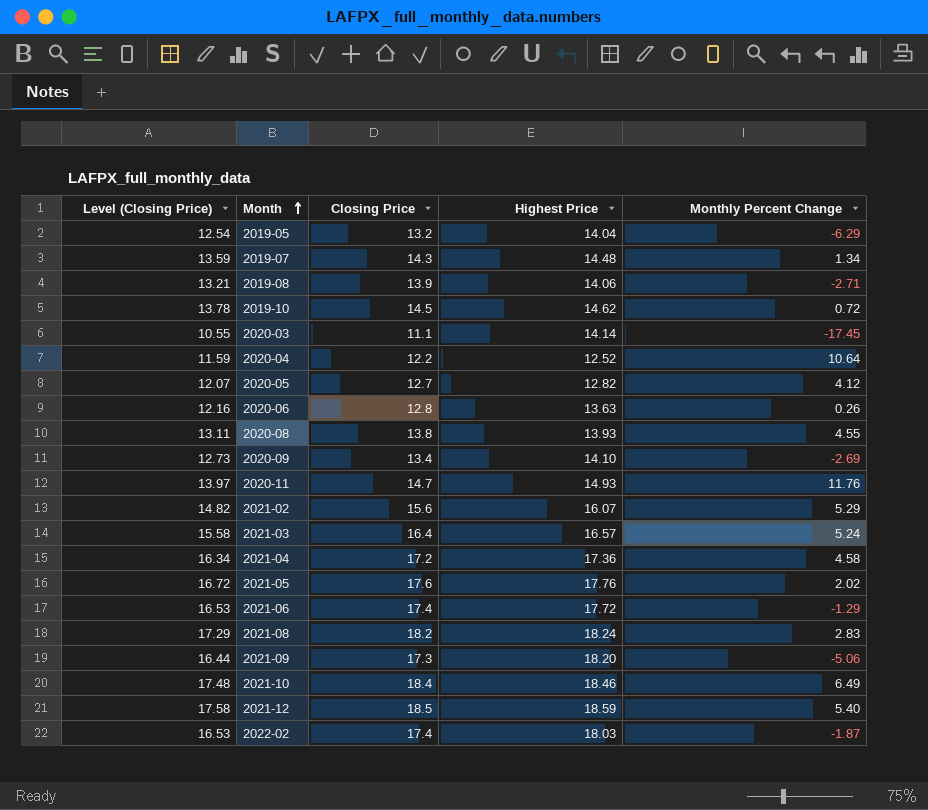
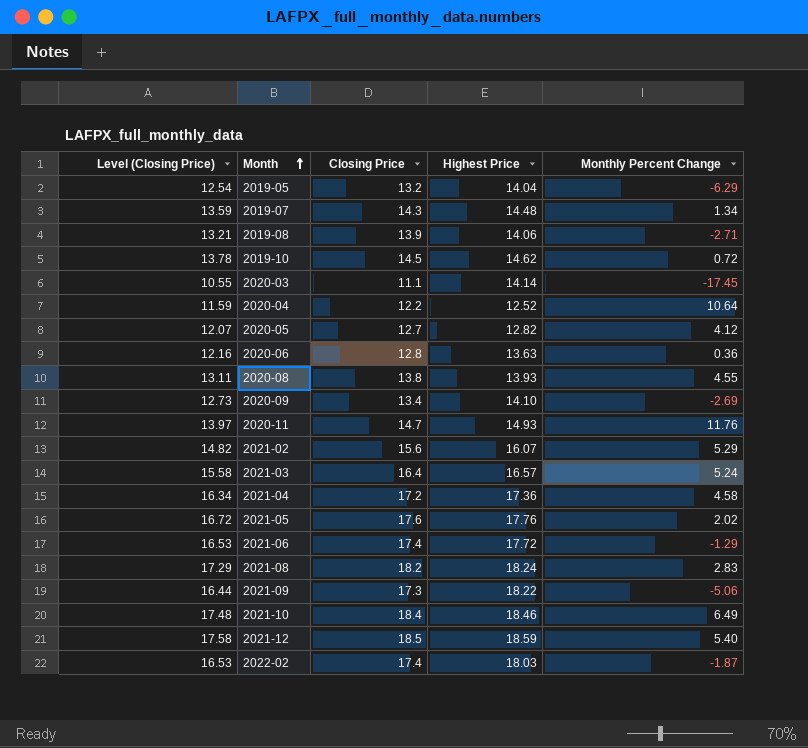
2020-06 | Monthly Percent Change: 0.26 -> 0.36
2021-09 | Highest Price: 18.20 -> 18.22

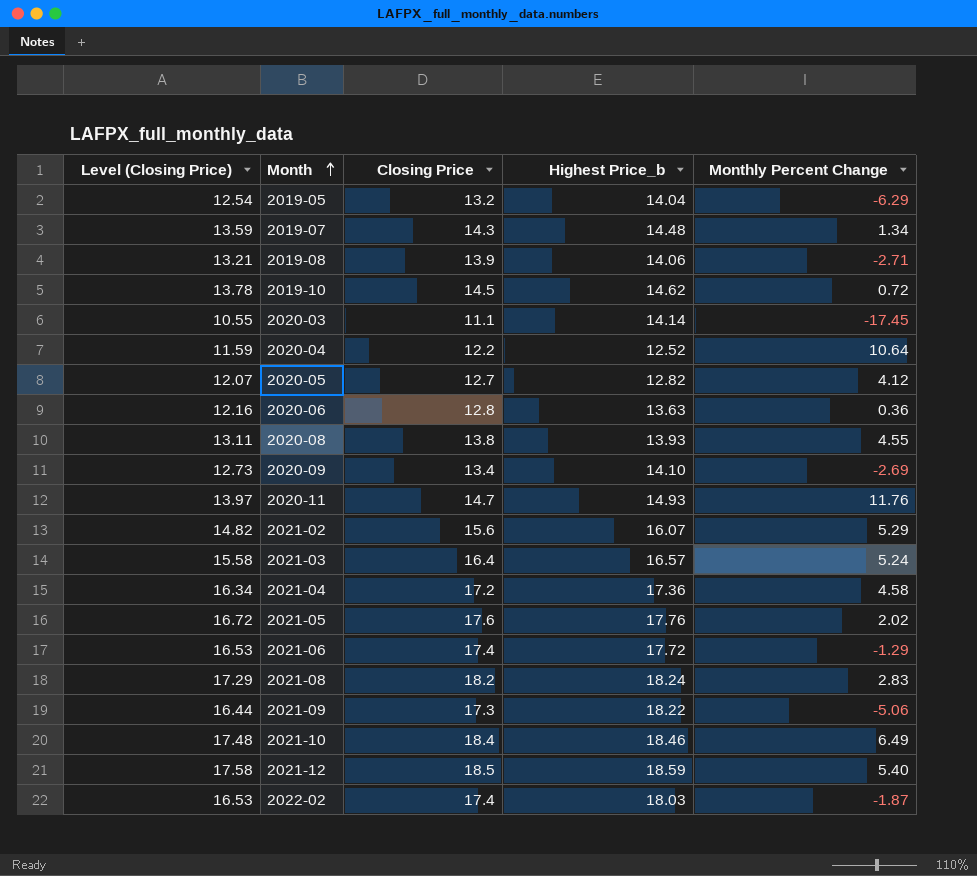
column name: Highest Price -> Highest Price_b

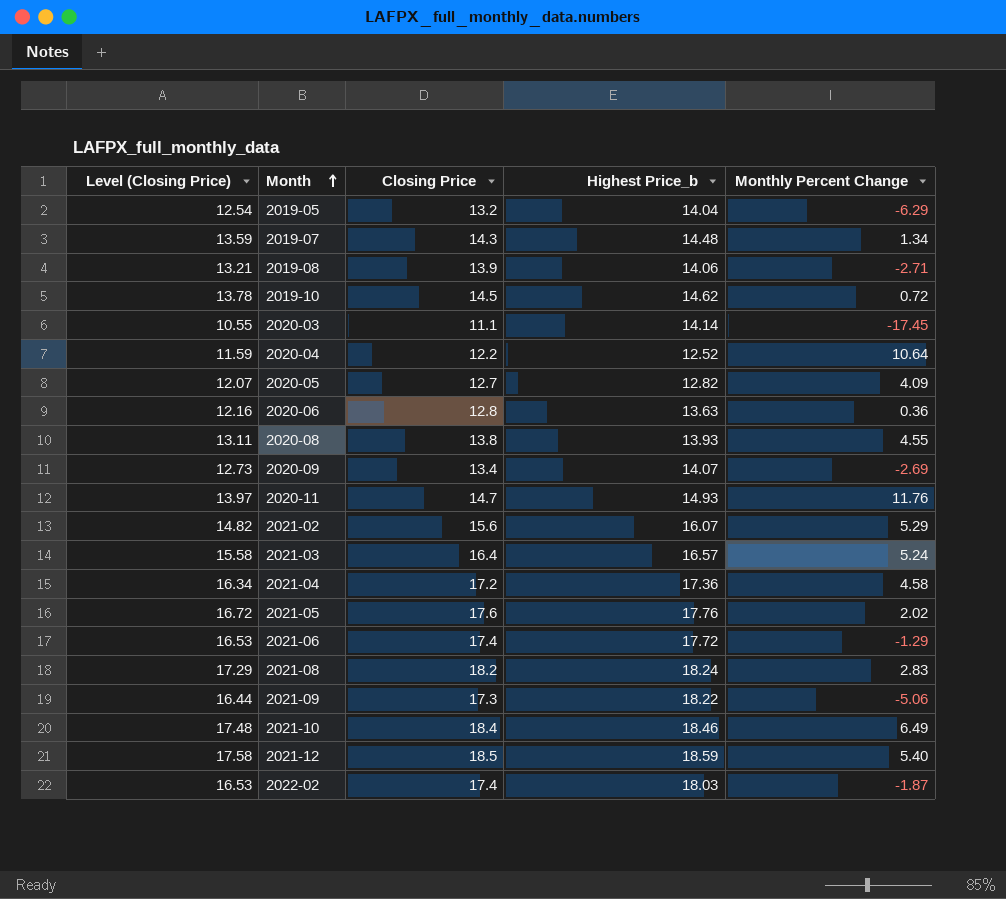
2020-05 | Monthly Percent Change: 4.12 -> 4.09
2020-09 | Highest Price_b: 14.10 -> 14.07

